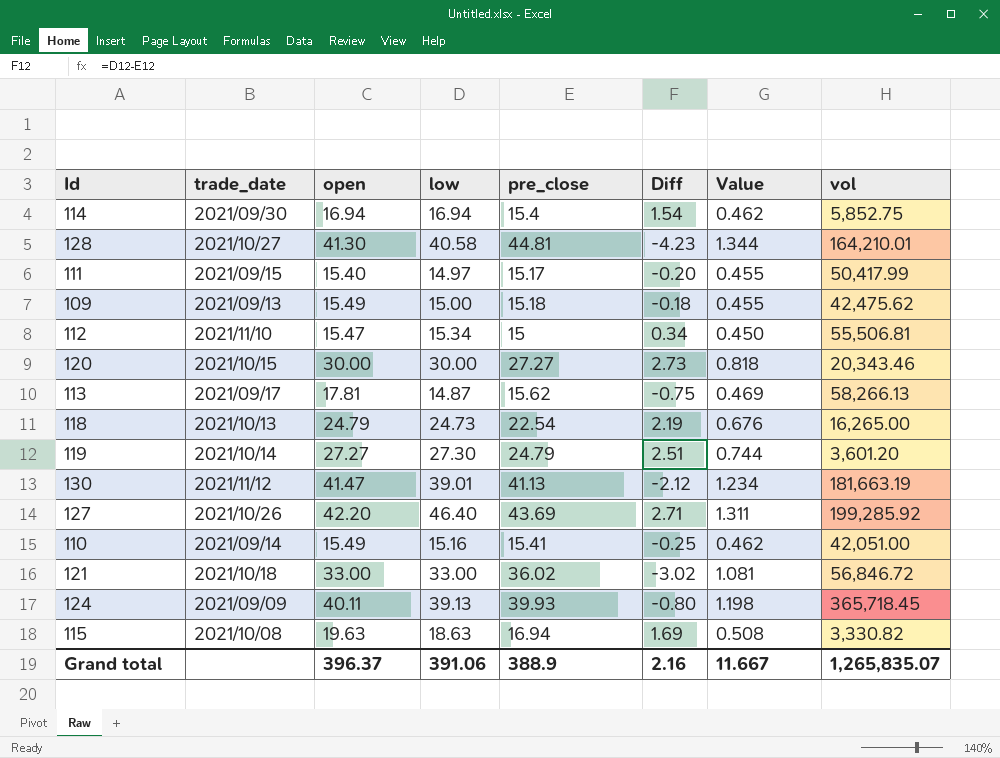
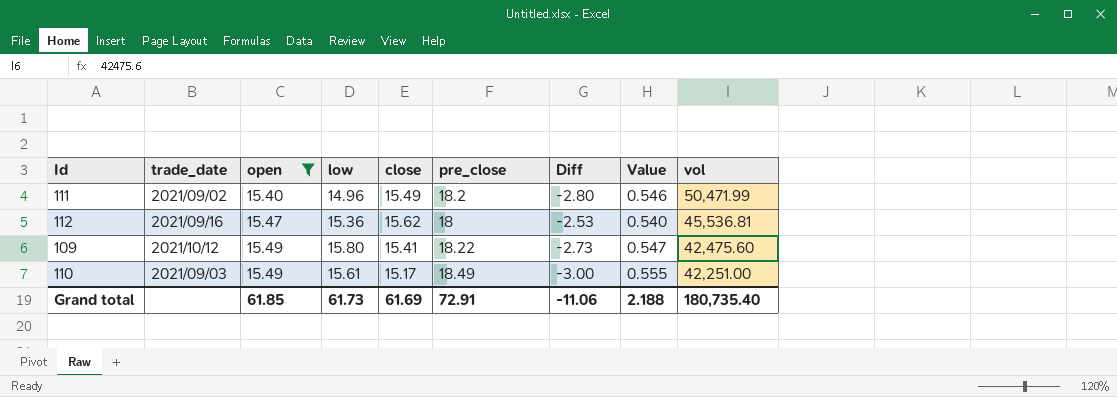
filter: none -> open <= 15.49
row order: none -> open ascending
column close | position: none -> 5
column Diff | formula: [low] - [pre_close] -> [open] - [pre_close]
111 | trade_date: 2021/09/15 -> 2021/09/02
111 | low: 14.97 -> 14.96
111 | pre_close: 15.17 -> 18.2
111 | Value: 0.455 -> 0.546
111 | vol: 50,417.99 -> 50,471.99
112 | trade_date: 2021/11/10 -> 2021/09/16
112 | low: 15.34 -> 15.36
112 | pre_close: 15 -> 18
112 | Value: 0.450 -> 0.540
112 | vol: 55,506.81 -> 45,536.81
109 | trade_date: 2021/09/13 -> 2021/10/12
109 | low: 15.00 -> 15.80
109 | pre_close: 15.18 -> 18.22
109 | Value: 0.455 -> 0.547
109 | vol: 42,475.62 -> 42,475.60
110 | trade_date: 2021/09/14 -> 2021/09/03
110 | low: 15.16 -> 15.61
110 | pre_close: 15.41 -> 18.49
110 | Value: 0.462 -> 0.555
110 | vol: 42,051.00 -> 42,251.00
Grand total | open: 396.37 -> 61.85
Grand total | low: 391.06 -> 61.73
Grand total | pre_close: 388.9 -> 72.91
Grand total | Diff: 2.16 -> -11.06
Grand total | Value: 11.667 -> 2.188
Grand total | vol: 1,265,835.07 -> 180,735.40

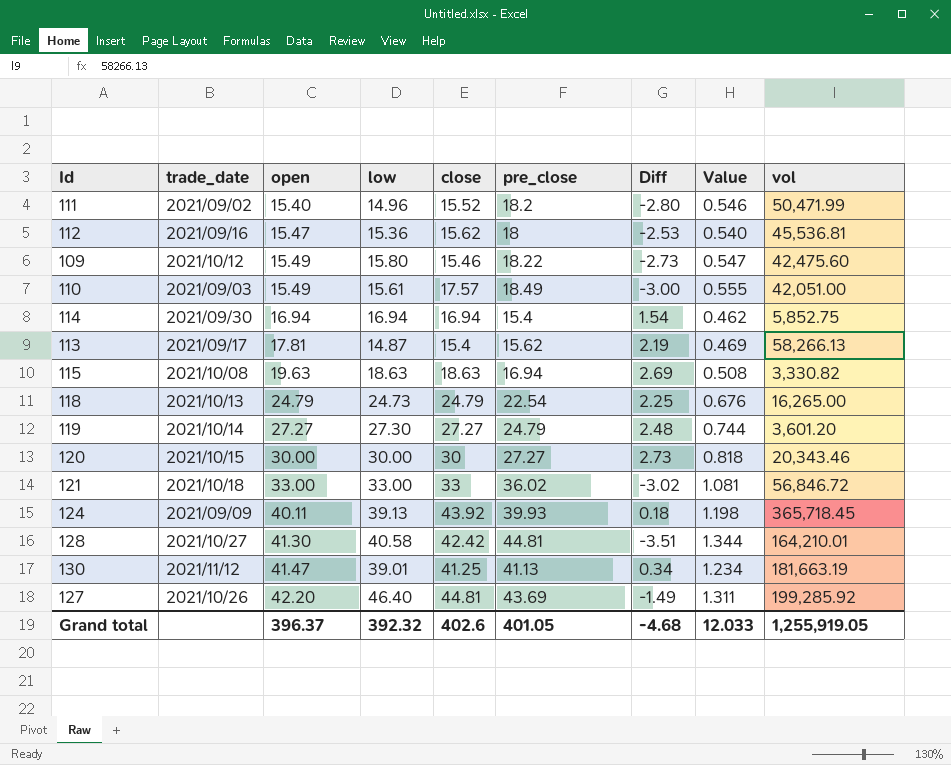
filter: open <= 15.49 -> none
111 | close: 15.49 -> 15.52
109 | close: 15.41 -> 15.46
110 | close: 15.17 -> 17.57
110 | vol: 42,251.00 -> 42,051.00
Grand total | open: 61.85 -> 396.37
Grand total | low: 61.73 -> 392.32
Grand total | close: 61.69 -> 402.6
Grand total | pre_close: 72.91 -> 401.05
Grand total | Diff: -11.06 -> -4.68
Grand total | Value: 2.188 -> 12.033
Grand total | vol: 180,735.40 -> 1,255,919.05

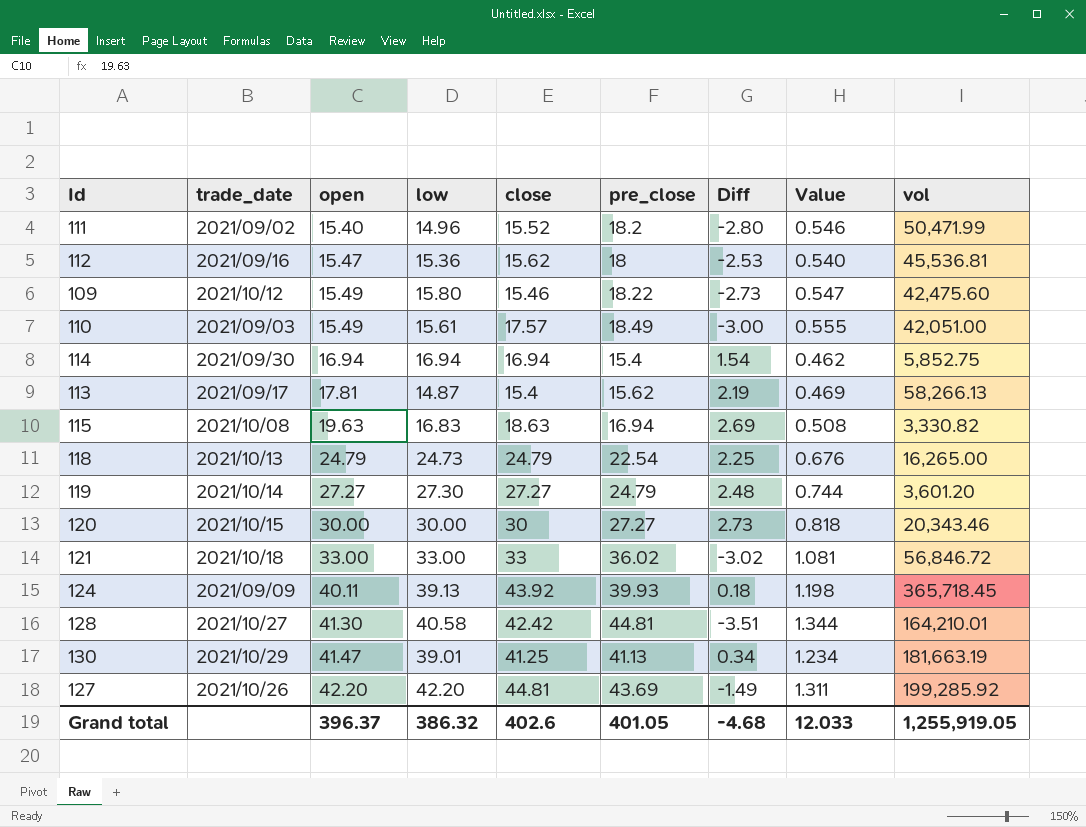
115 | low: 18.63 -> 16.83
130 | trade_date: 2021/11/12 -> 2021/10/29
127 | low: 46.40 -> 42.20
Grand total | low: 392.32 -> 386.32

